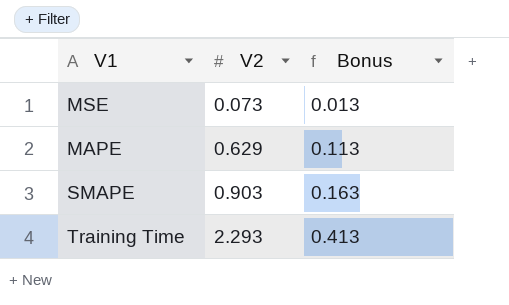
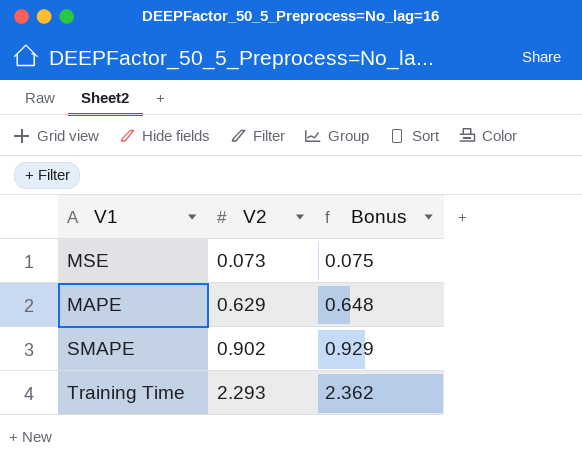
column Bonus | formula: [V2] * 0.18 -> [V2] * 1.03
SMAPE | V2: 0.903 -> 0.902

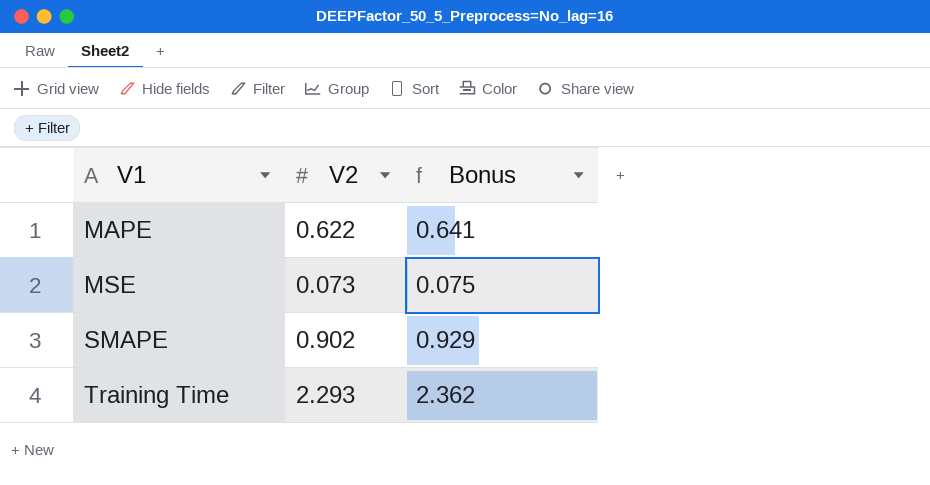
row order: V2 ascending -> V1 ascending
MAPE | V2: 0.629 -> 0.622
MAPE | Bonus: 0.648 -> 0.641

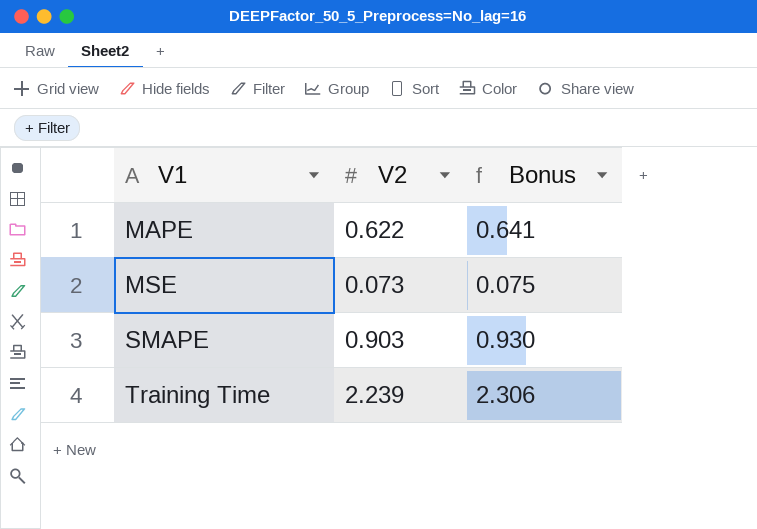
SMAPE | V2: 0.902 -> 0.903
SMAPE | Bonus: 0.929 -> 0.930
Training Time | V2: 2.293 -> 2.239
Training Time | Bonus: 2.362 -> 2.306

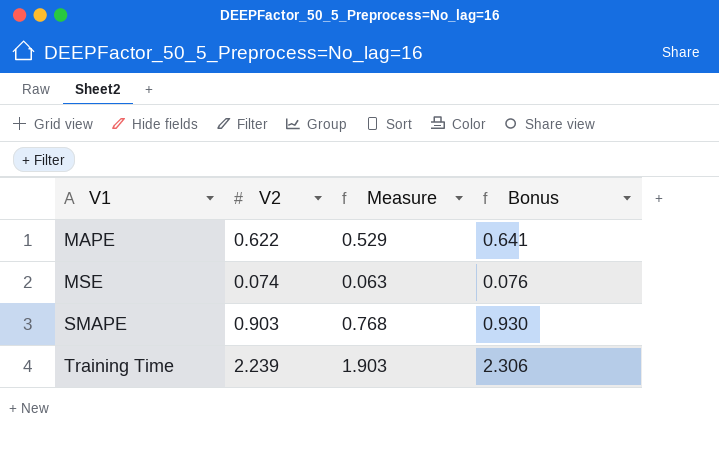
column Measure | formula: none -> [V2] * 0.85
MSE | V2: 0.073 -> 0.074
MSE | Bonus: 0.075 -> 0.076

